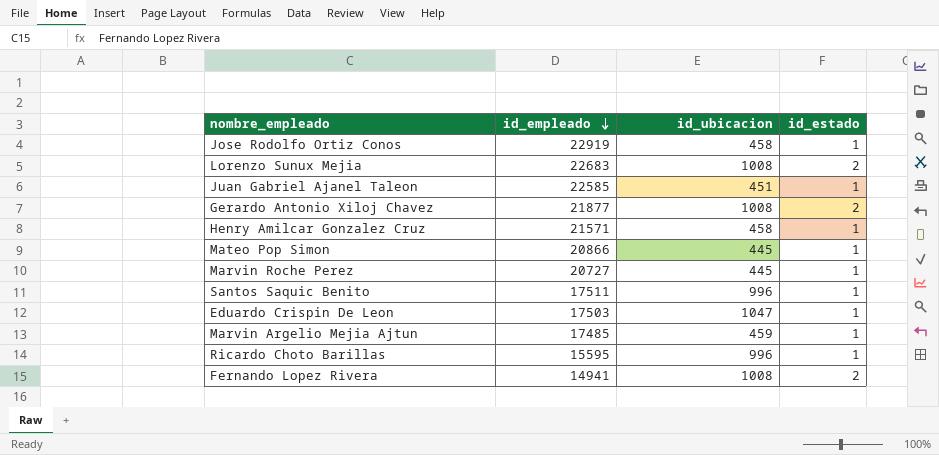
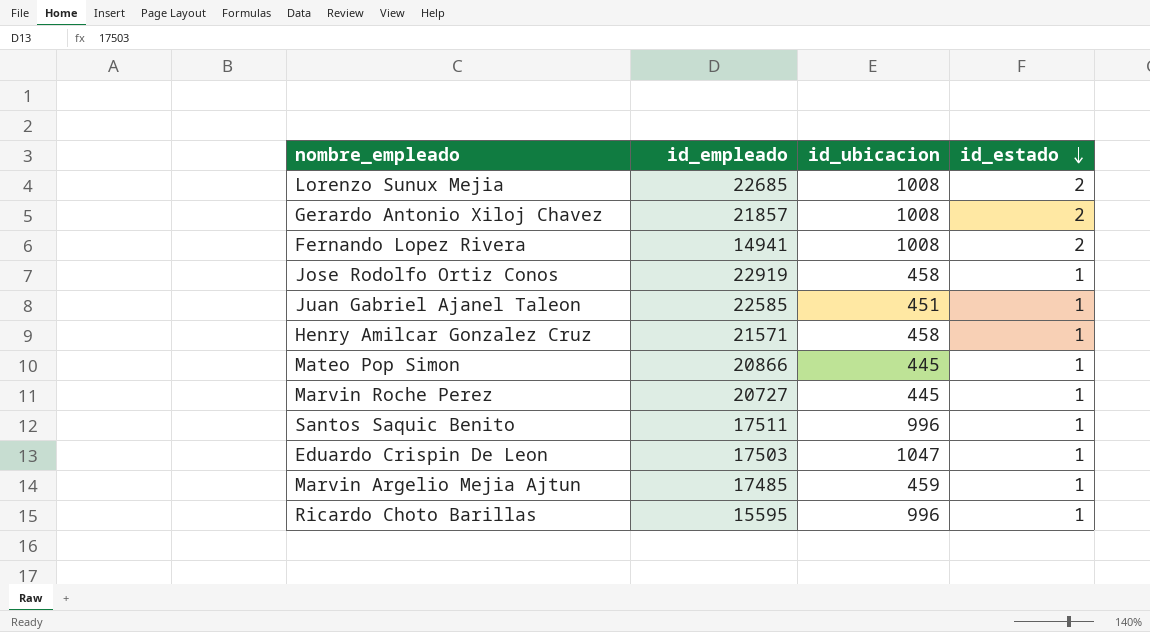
row order: id_empleado descending -> id_estado descending
Lorenzo Sunux Mejia | id_empleado: 22683 -> 22685
Gerardo Antonio Xiloj Chavez | id_empleado: 21877 -> 21857

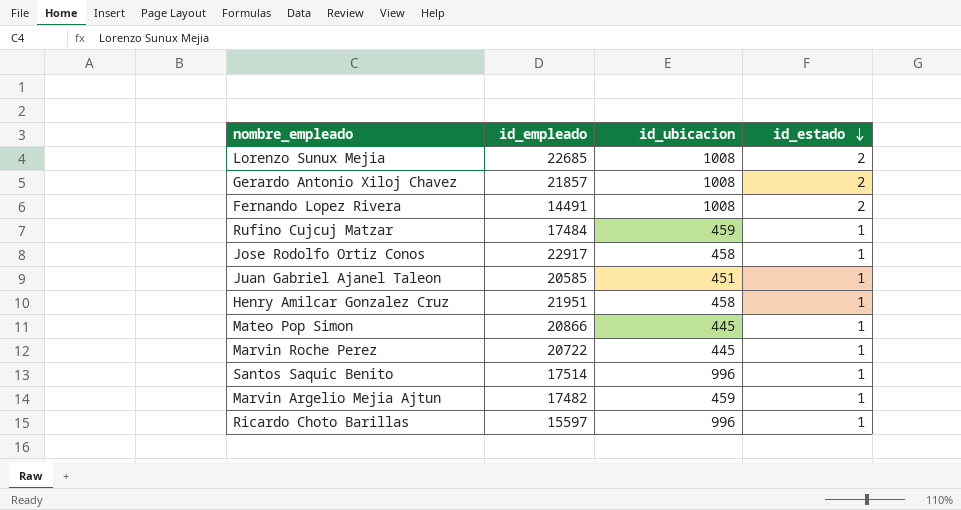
row Eduardo Crispin De Leon: 17503 | 1047 | 1 -> none
Fernando Lopez Rivera | id_empleado: 14941 -> 14491
row Rufino Cujcuj Matzar: none -> 17484 | 459 | 1
Jose Rodolfo Ortiz Conos | id_empleado: 22919 -> 22917
Juan Gabriel Ajanel Taleon | id_empleado: 22585 -> 20585
Henry Amilcar Gonzalez Cruz | id_empleado: 21571 -> 21951
Marvin Roche Perez | id_empleado: 20727 -> 20722
Santos Saquic Benito | id_empleado: 17511 -> 17514
Marvin Argelio Mejia Ajtun | id_empleado: 17485 -> 17482
Ricardo Choto Barillas | id_empleado: 15595 -> 15597

